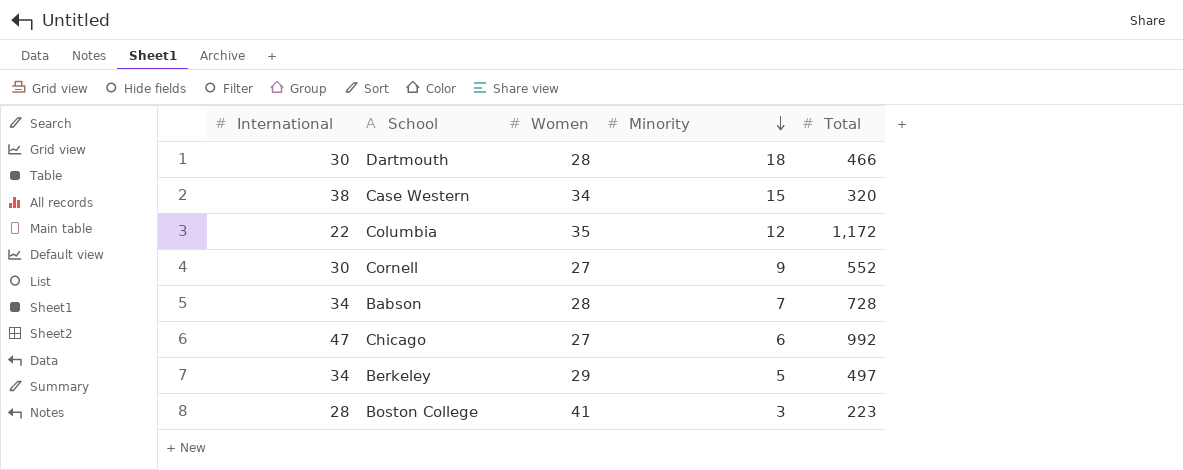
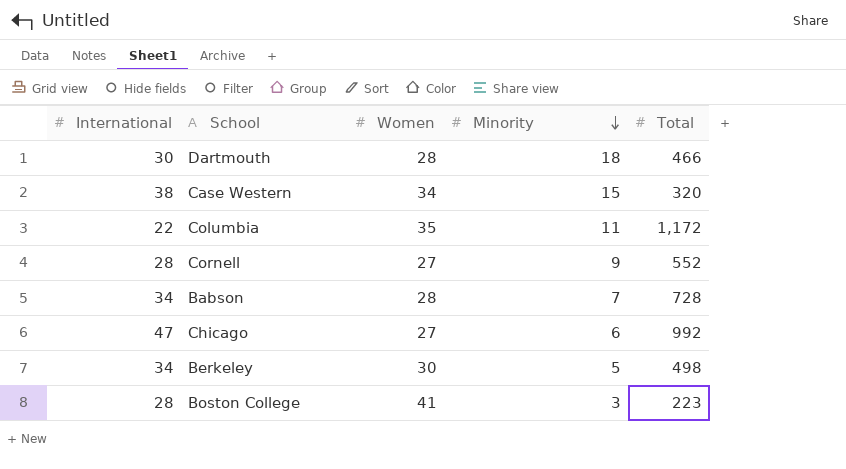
Columbia | Minority: 12 -> 11
Cornell | International: 30 -> 28
Berkeley | Women: 29 -> 30
Berkeley | Total: 497 -> 498

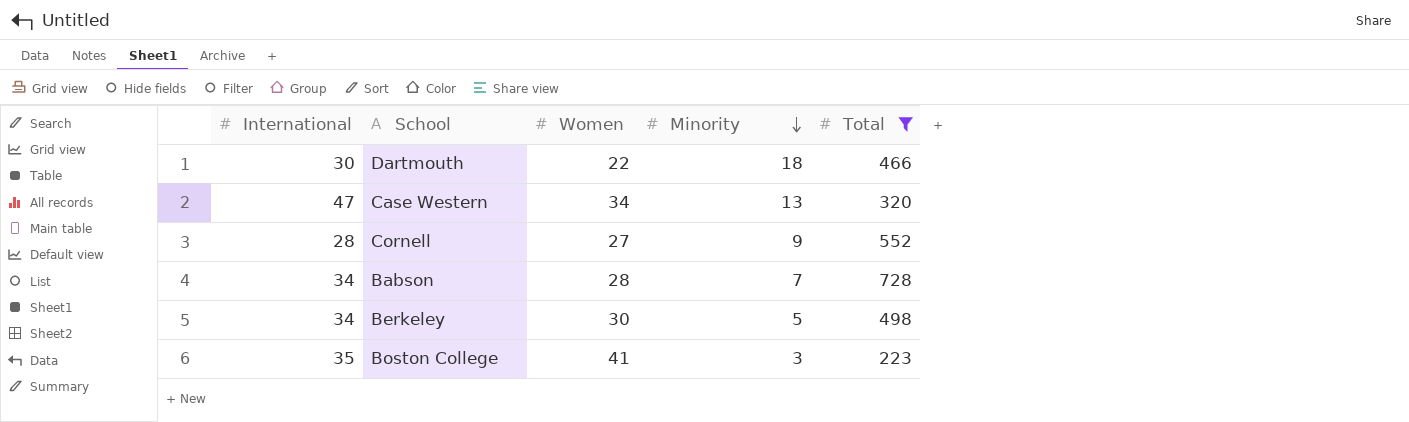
filter: none -> Total <= 728
Dartmouth | Women: 28 -> 22
Case Western | International: 38 -> 47
Case Western | Minority: 15 -> 13
Boston College | International: 28 -> 35

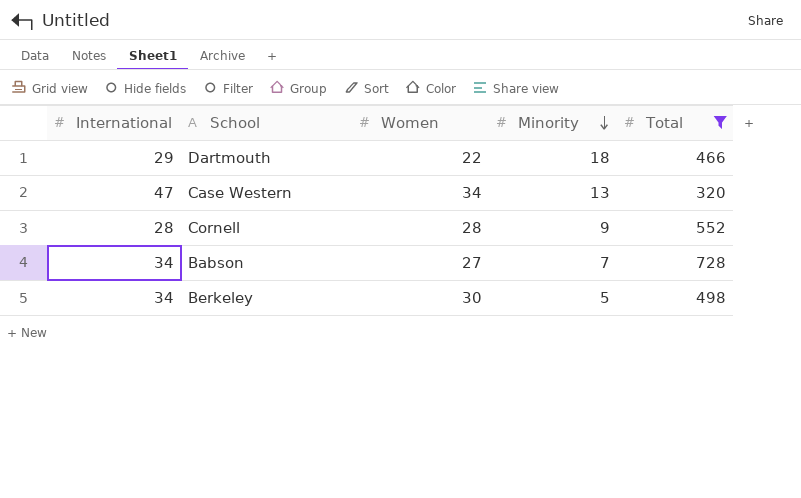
row Boston College: 35 | 41 | 3 | 223 -> none
Dartmouth | International: 30 -> 29
Cornell | Women: 27 -> 28
Babson | Women: 28 -> 27

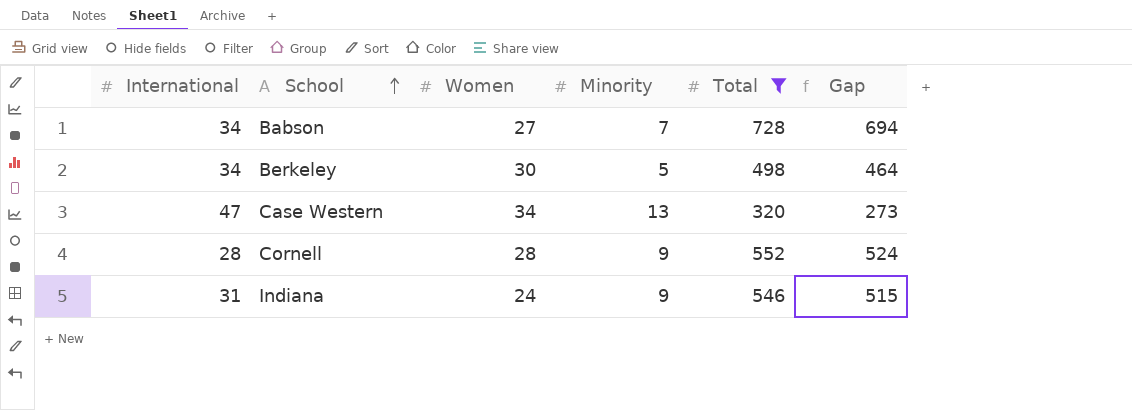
row order: Minority descending -> School ascending
column Gap | formula: none -> [Total] - [International]
row Dartmouth: 29 | 22 | 18 | 466 -> none
row Indiana: none -> 31 | 24 | 9 | 546 | 515

